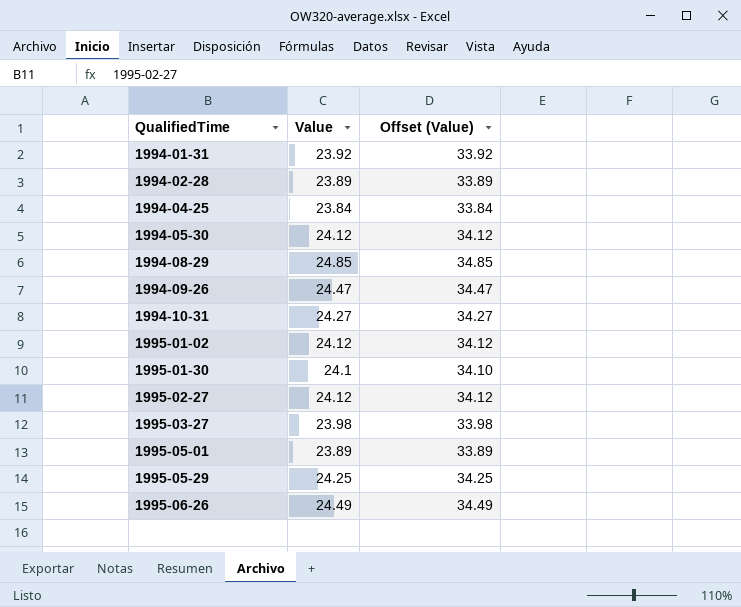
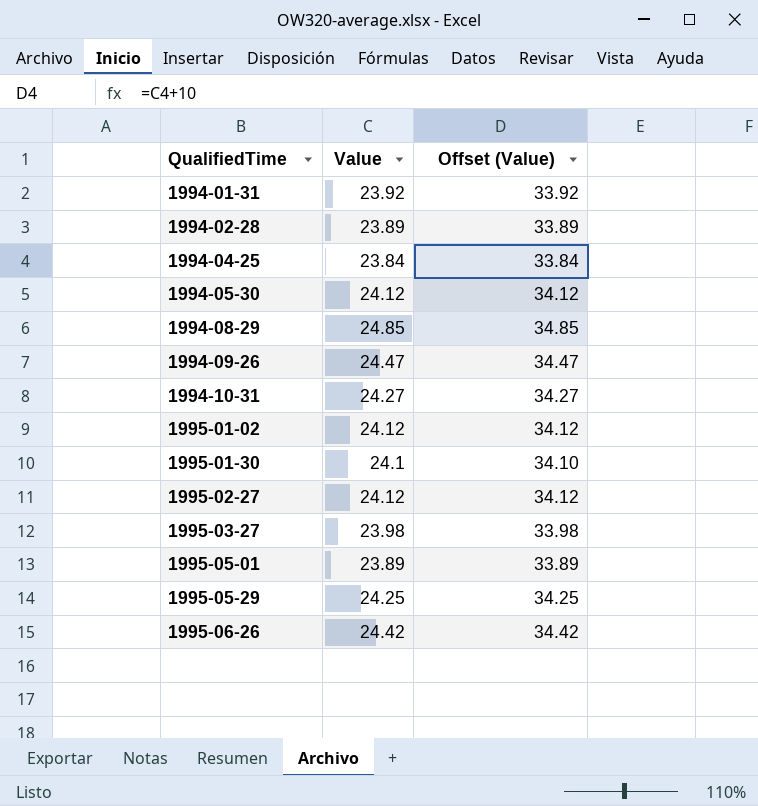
1995-06-26 | Value: 24.49 -> 24.42
1995-06-26 | Offset (Value): 34.49 -> 34.42

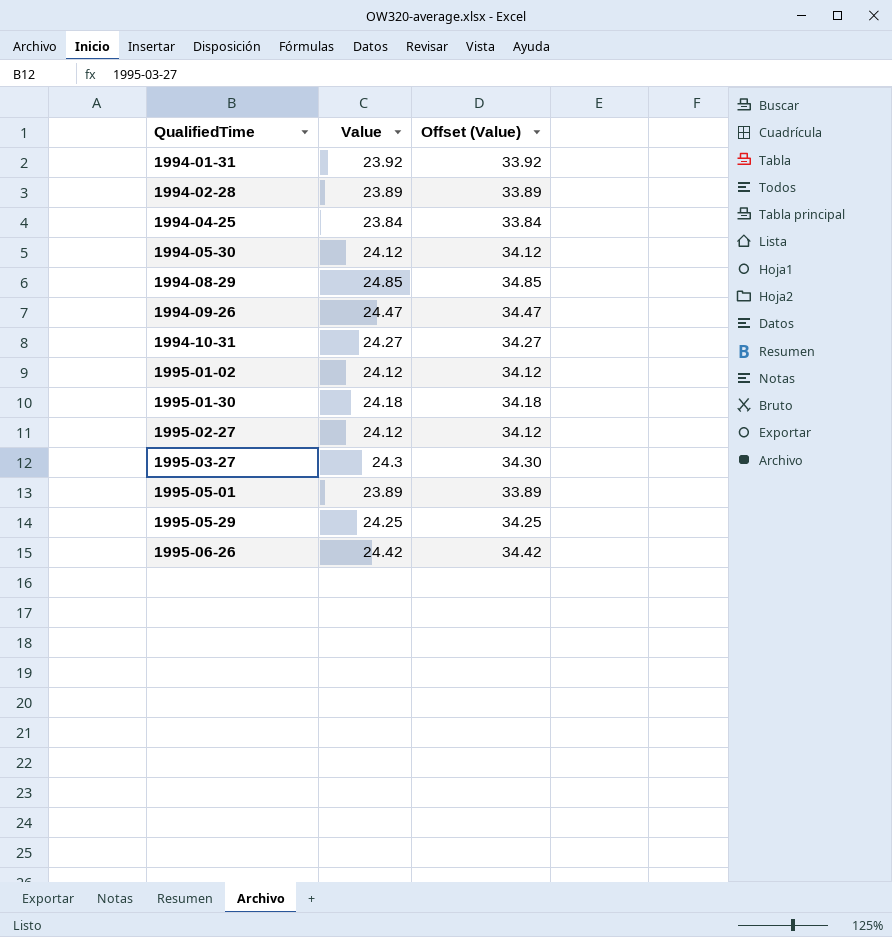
1995-01-30 | Value: 24.1 -> 24.18
1995-01-30 | Offset (Value): 34.10 -> 34.18
1995-03-27 | Value: 23.98 -> 24.3
1995-03-27 | Offset (Value): 33.98 -> 34.30

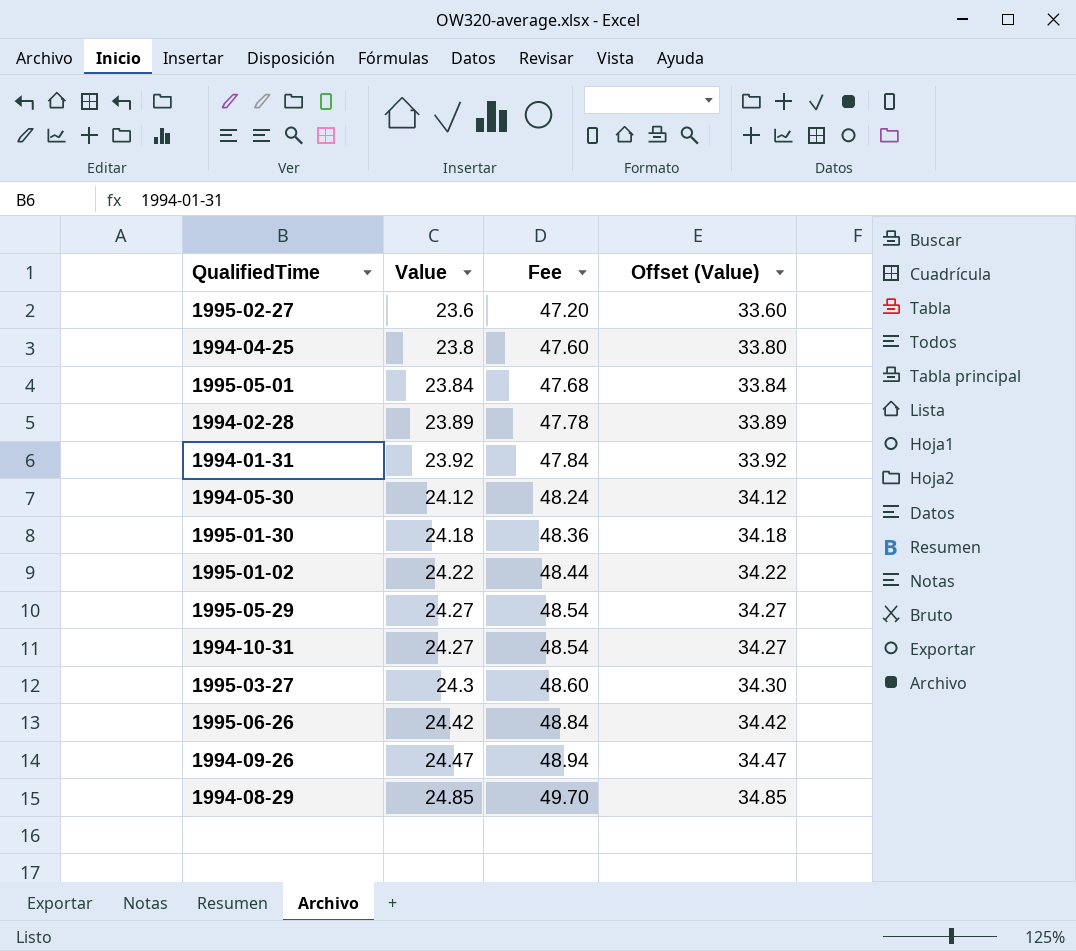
row order: QualifiedTime ascending -> Value ascending
column Fee | formula: none -> [Value] * 2
1995-02-27 | Value: 24.12 -> 23.6
1995-02-27 | Offset (Value): 34.12 -> 33.60
1994-04-25 | Value: 23.84 -> 23.8
1994-04-25 | Offset (Value): 33.84 -> 33.80
1995-05-01 | Value: 23.89 -> 23.84
1995-05-01 | Offset (Value): 33.89 -> 33.84
1995-01-02 | Value: 24.12 -> 24.22
1995-01-02 | Offset (Value): 34.12 -> 34.22
1995-05-29 | Value: 24.25 -> 24.27
1995-05-29 | Offset (Value): 34.25 -> 34.27

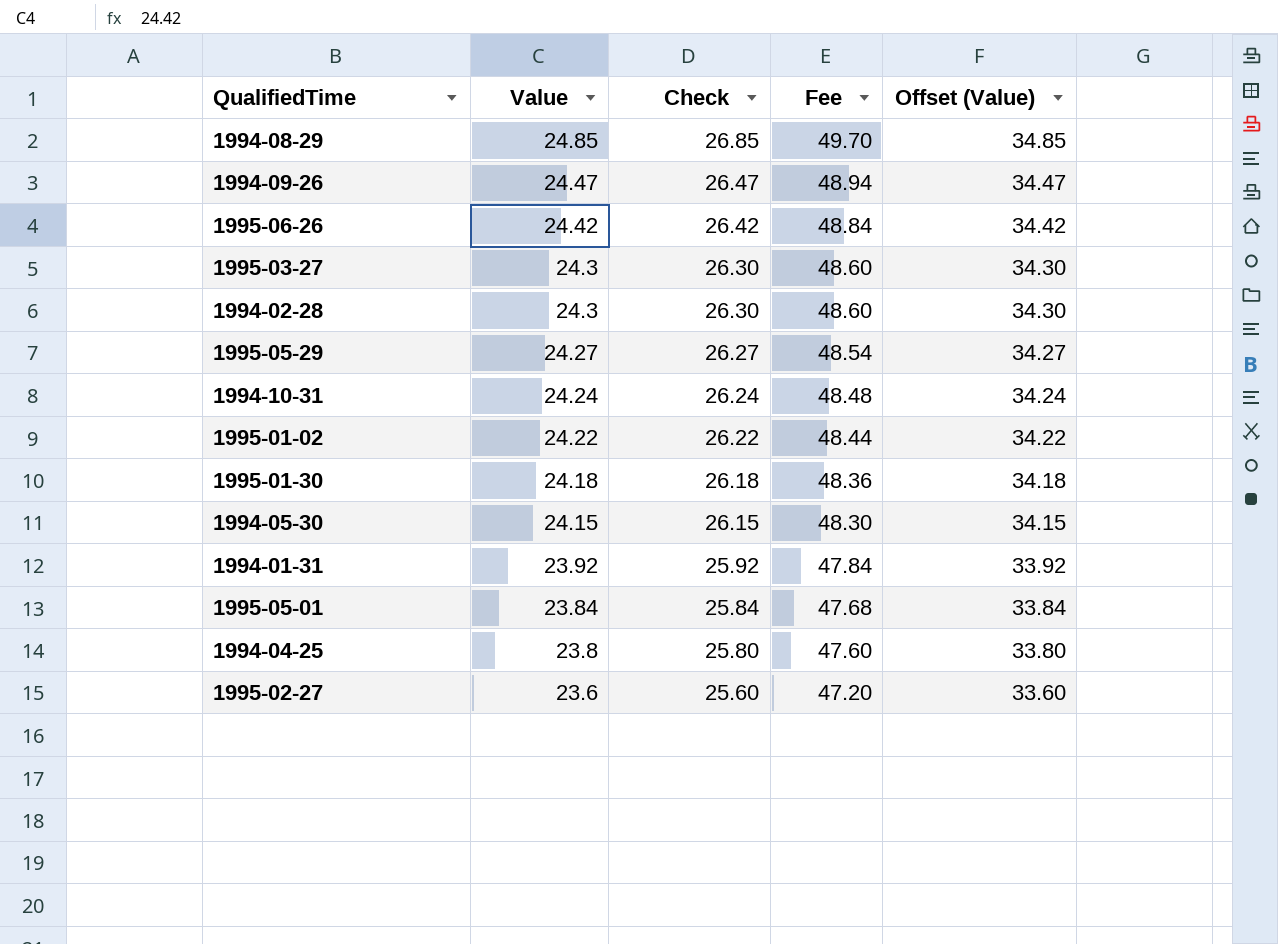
row order: Value ascending -> Value descending
column Check | formula: none -> [Value] + 2
1994-02-28 | Value: 23.89 -> 24.3
1994-02-28 | Fee: 47.78 -> 48.60
1994-02-28 | Offset (Value): 33.89 -> 34.30
1994-10-31 | Value: 24.27 -> 24.24
1994-10-31 | Fee: 48.54 -> 48.48
1994-10-31 | Offset (Value): 34.27 -> 34.24
1994-05-30 | Value: 24.12 -> 24.15
1994-05-30 | Fee: 48.24 -> 48.30
1994-05-30 | Offset (Value): 34.12 -> 34.15

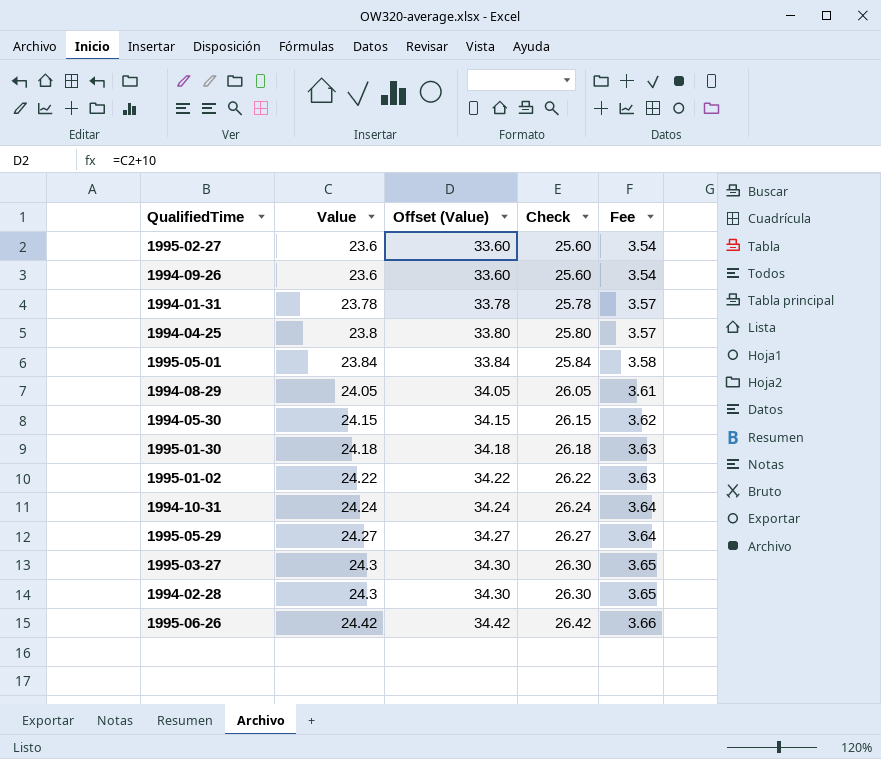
row order: Value descending -> Value ascending
column Offset (Value) | position: 5 -> 3
column Fee | formula: [Value] * 2 -> [Value] * 0.15
1994-09-26 | Value: 24.47 -> 23.6
1994-09-26 | Offset (Value): 34.47 -> 33.60
1994-09-26 | Check: 26.47 -> 25.60
1994-01-31 | Value: 23.92 -> 23.78
1994-01-31 | Offset (Value): 33.92 -> 33.78
1994-01-31 | Check: 25.92 -> 25.78
1994-08-29 | Value: 24.85 -> 24.05
1994-08-29 | Offset (Value): 34.85 -> 34.05
1994-08-29 | Check: 26.85 -> 26.05

